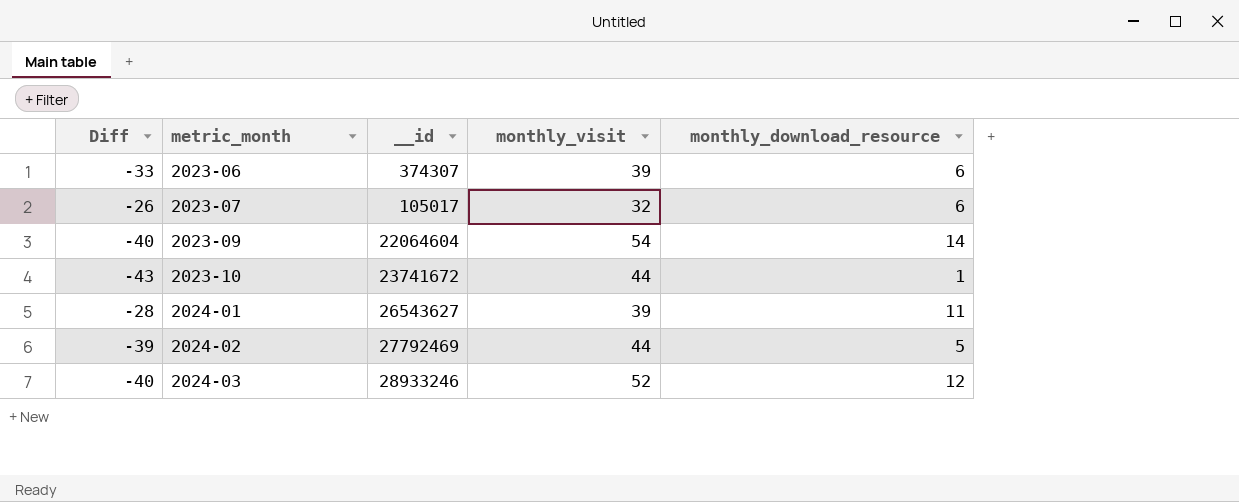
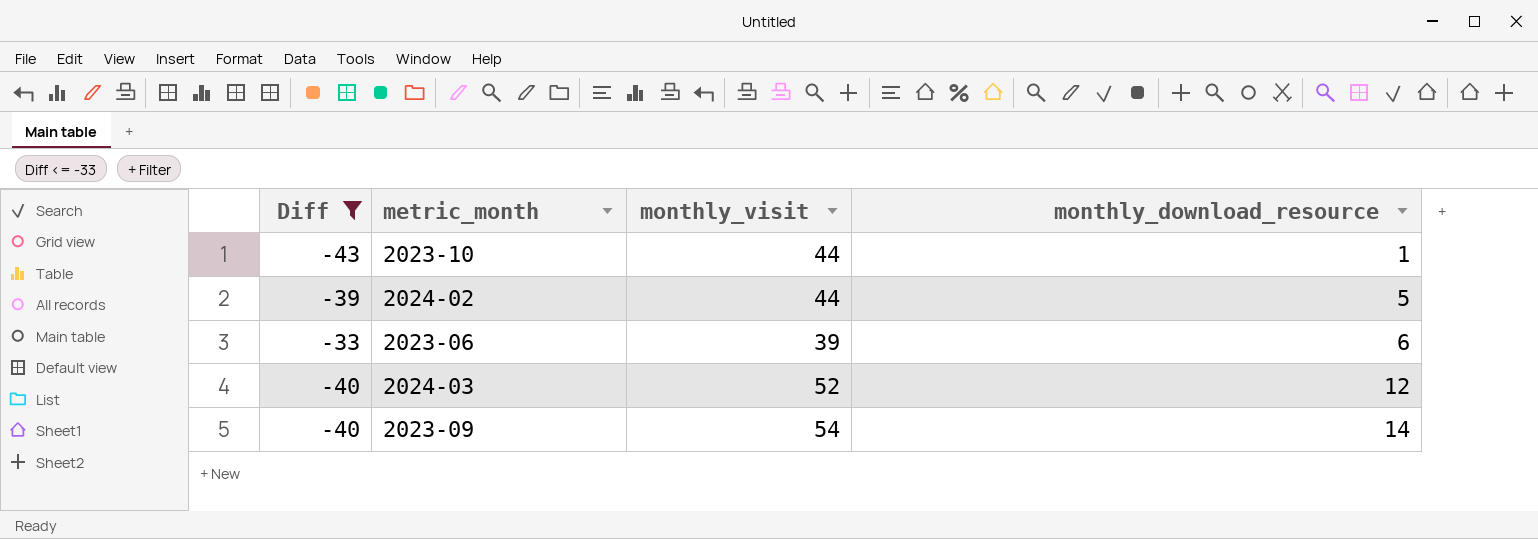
filter: none -> Diff <= -33
row order: metric_month ascending -> monthly_download_resource ascending
column __id | position: 3 -> none

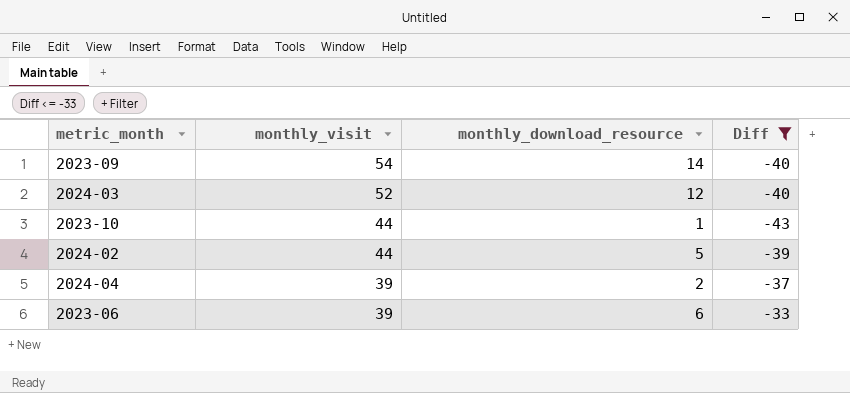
row order: monthly_download_resource ascending -> monthly_visit descending
column Diff | position: 1 -> 4
row 2024-04: none -> 39 | 2 | -37

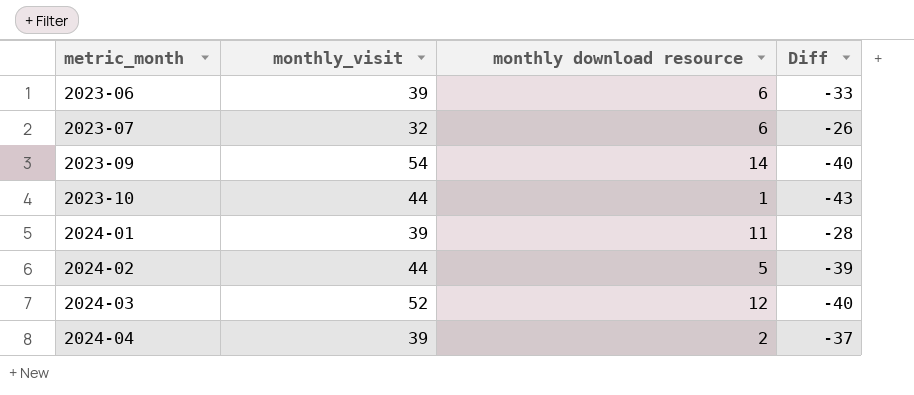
filter: Diff <= -33 -> none
row order: monthly_visit descending -> metric_month ascending
column name: monthly_download_resource -> monthly download resource

